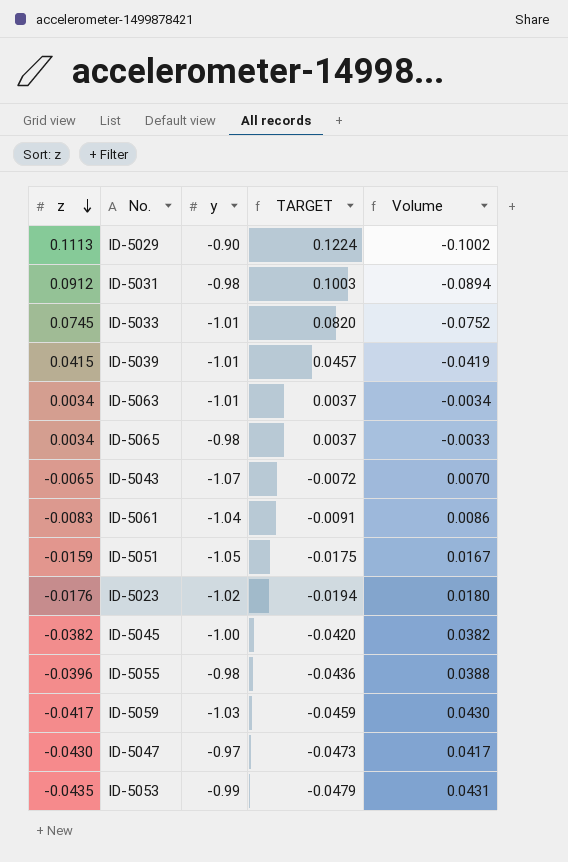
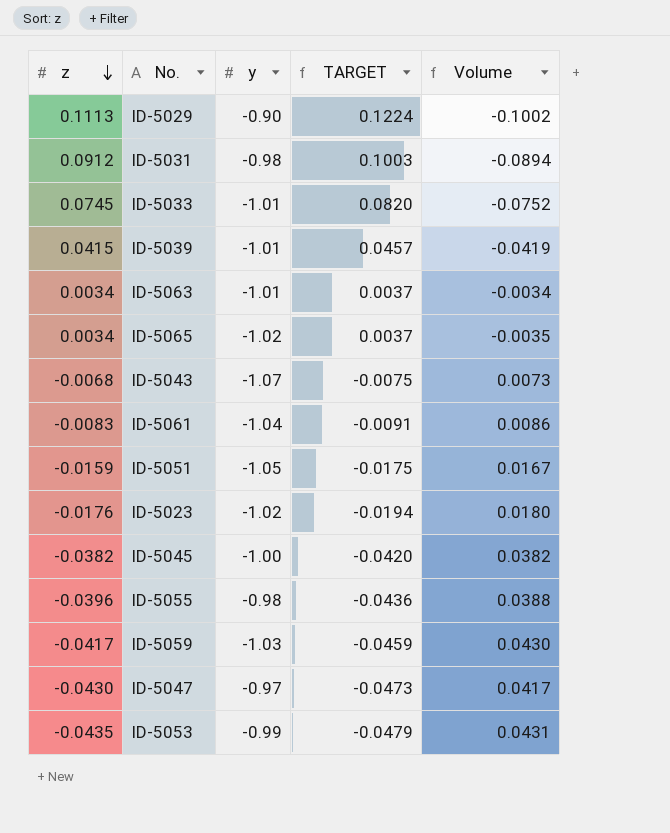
ID-5065 | y: -0.98 -> -1.02
ID-5065 | Volume: -0.0033 -> -0.0035
ID-5043 | z: -0.0065 -> -0.0068
ID-5043 | TARGET: -0.0072 -> -0.0075
ID-5043 | Volume: 0.0070 -> 0.0073

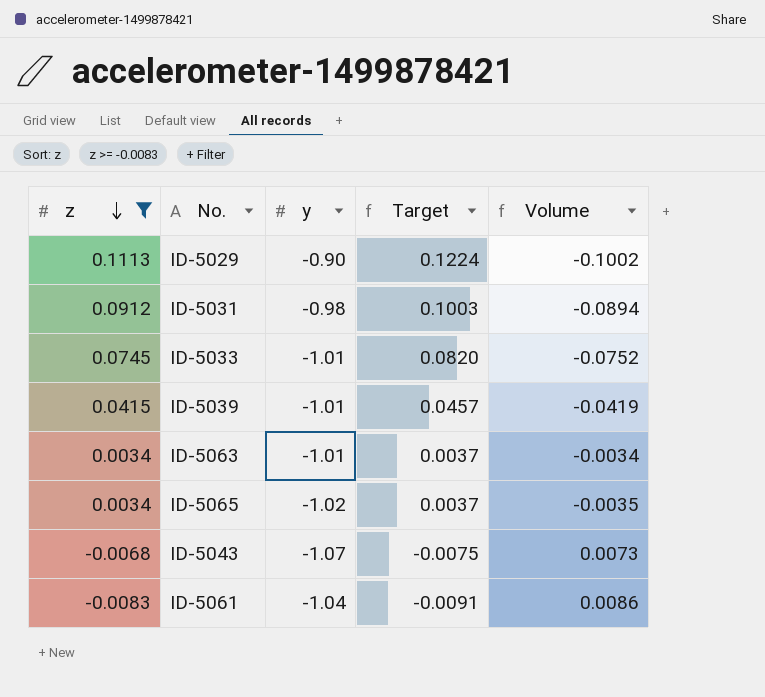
filter: none -> z >= -0.0083
column name: TARGET -> Target

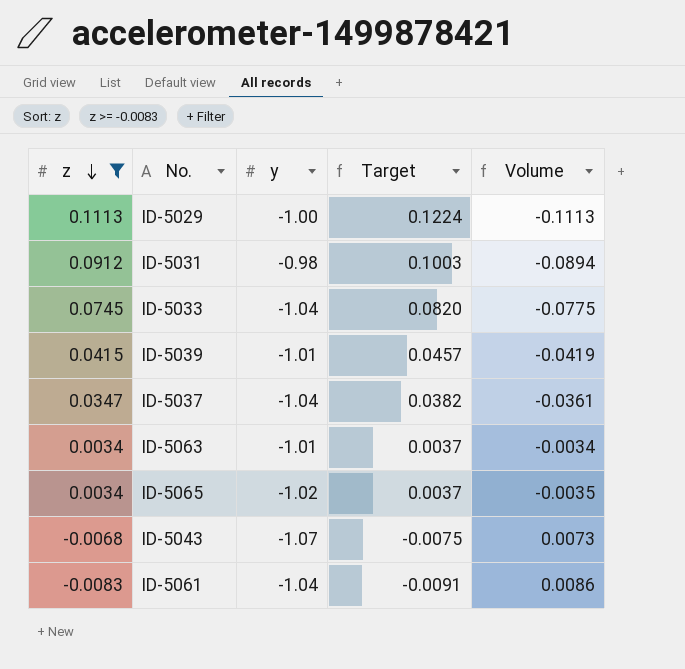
ID-5029 | y: -0.90 -> -1.00
ID-5029 | Volume: -0.1002 -> -0.1113
ID-5033 | y: -1.01 -> -1.04
ID-5033 | Volume: -0.0752 -> -0.0775
row ID-5037: none -> 0.0347 | -1.04 | 0.0382 | -0.0361

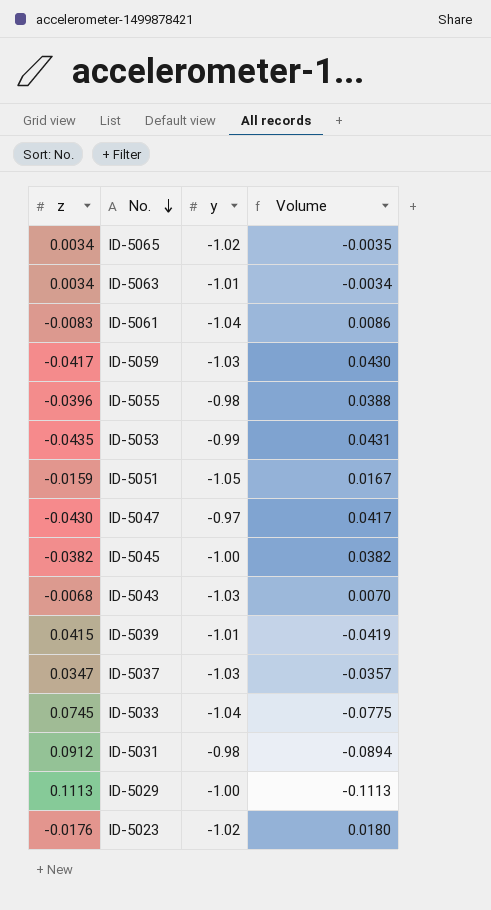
filter: z >= -0.0083 -> none
row order: z descending -> No. descending
column Target | formula: [z] * 1.1 -> none
ID-5043 | y: -1.07 -> -1.03
ID-5043 | Volume: 0.0073 -> 0.0070
ID-5037 | y: -1.04 -> -1.03
ID-5037 | Volume: -0.0361 -> -0.0357

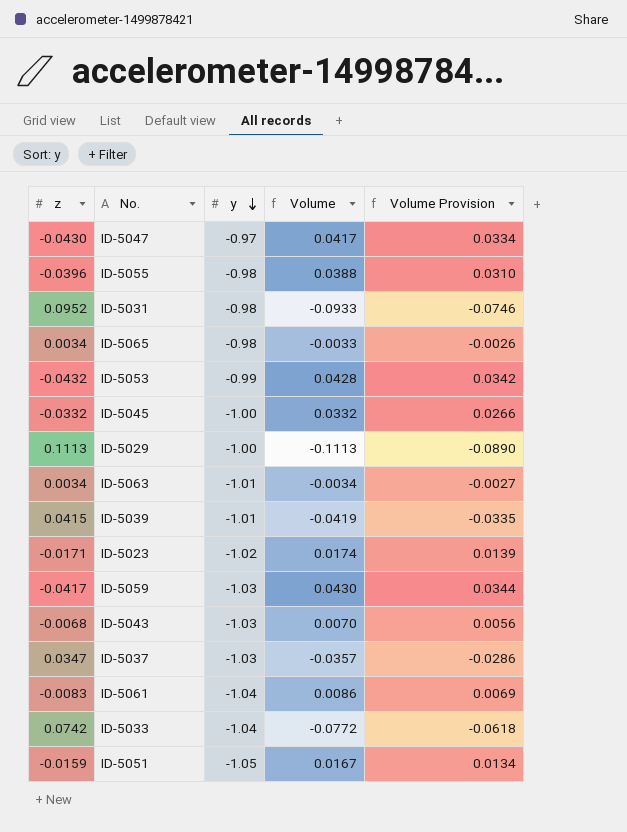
row order: No. descending -> y descending
column Volume Provision | formula: none -> [Volume] * 0.8
ID-5031 | z: 0.0912 -> 0.0952
ID-5031 | Volume: -0.0894 -> -0.0933
ID-5065 | y: -1.02 -> -0.98
ID-5065 | Volume: -0.0035 -> -0.0033
ID-5053 | z: -0.0435 -> -0.0432
ID-5053 | Volume: 0.0431 -> 0.0428
ID-5045 | z: -0.0382 -> -0.0332
ID-5045 | Volume: 0.0382 -> 0.0332
ID-5023 | z: -0.0176 -> -0.0171
ID-5023 | Volume: 0.0180 -> 0.0174
ID-5033 | z: 0.0745 -> 0.0742
ID-5033 | Volume: -0.0775 -> -0.0772

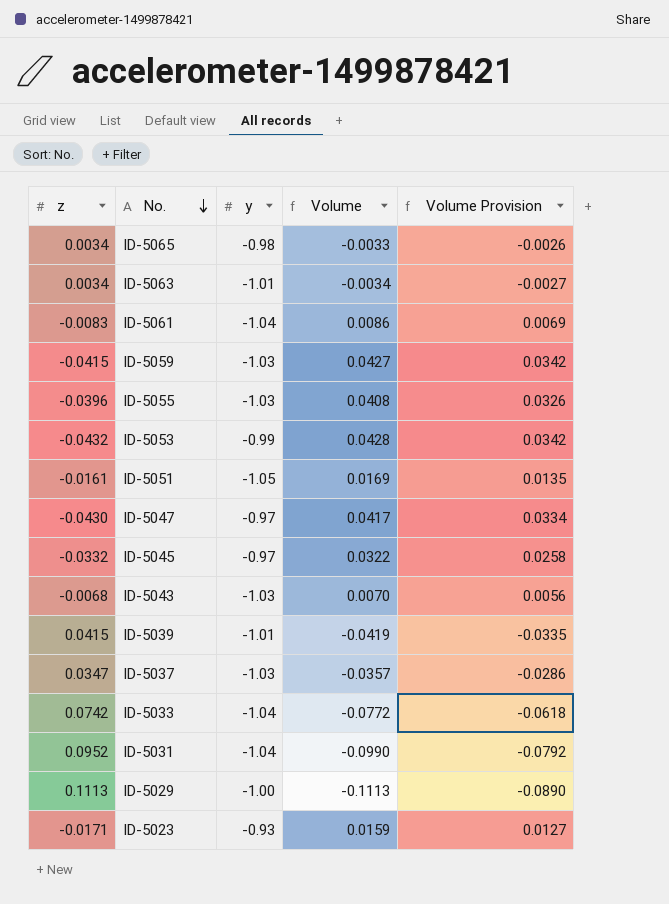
row order: y descending -> No. descending
ID-5059 | z: -0.0417 -> -0.0415
ID-5059 | Volume: 0.0430 -> 0.0427
ID-5059 | Volume Provision: 0.0344 -> 0.0342
ID-5055 | y: -0.98 -> -1.03
ID-5055 | Volume: 0.0388 -> 0.0408
ID-5055 | Volume Provision: 0.0310 -> 0.0326
ID-5051 | z: -0.0159 -> -0.0161
ID-5051 | Volume: 0.0167 -> 0.0169
ID-5051 | Volume Provision: 0.0134 -> 0.0135
ID-5045 | y: -1.00 -> -0.97
ID-5045 | Volume: 0.0332 -> 0.0322
ID-5045 | Volume Provision: 0.0266 -> 0.0258
ID-5031 | y: -0.98 -> -1.04
ID-5031 | Volume: -0.0933 -> -0.0990
ID-5031 | Volume Provision: -0.0746 -> -0.0792
ID-5023 | y: -1.02 -> -0.93
ID-5023 | Volume: 0.0174 -> 0.0159
ID-5023 | Volume Provision: 0.0139 -> 0.0127

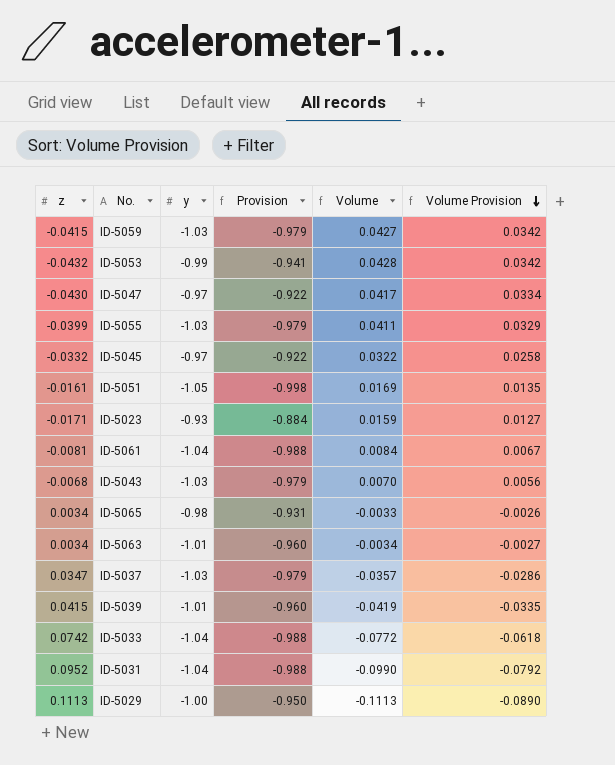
row order: No. descending -> Volume Provision descending
column Provision | formula: none -> [y] * 0.95
ID-5055 | z: -0.0396 -> -0.0399
ID-5055 | Volume: 0.0408 -> 0.0411
ID-5055 | Volume Provision: 0.0326 -> 0.0329
ID-5061 | z: -0.0083 -> -0.0081
ID-5061 | Volume: 0.0086 -> 0.0084
ID-5061 | Volume Provision: 0.0069 -> 0.0067

